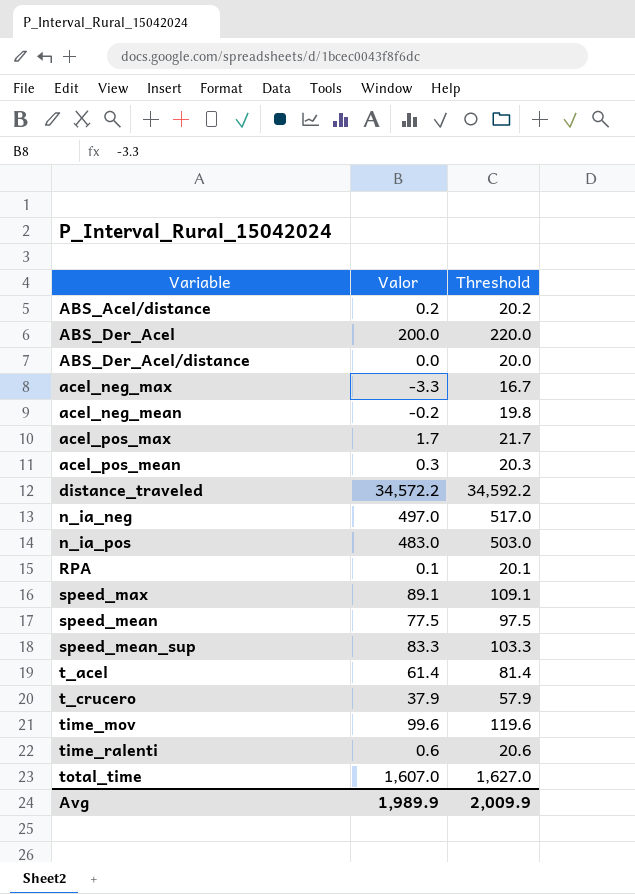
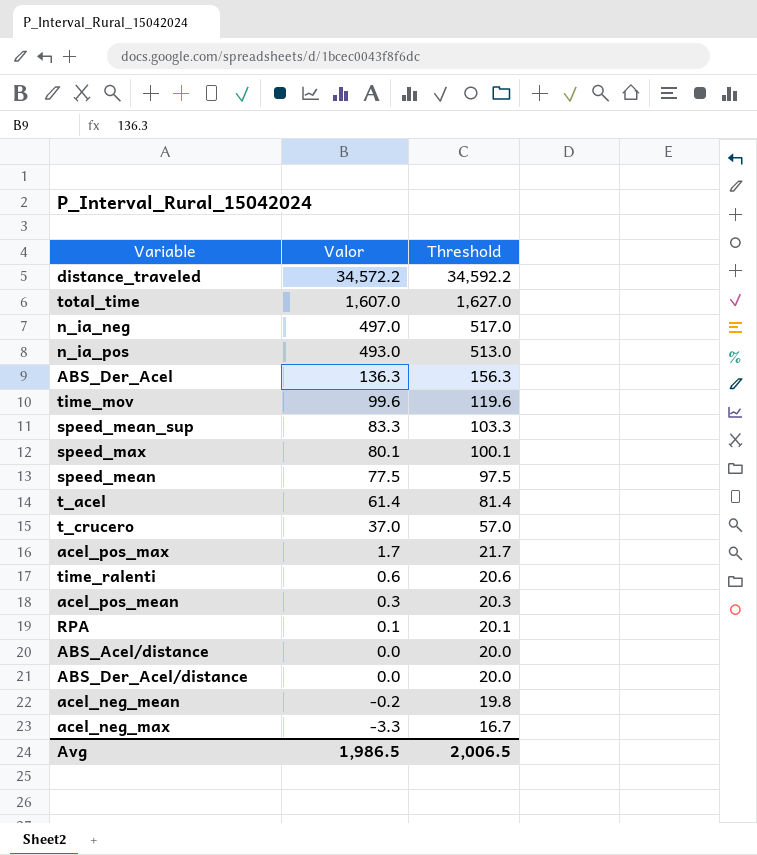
row order: Variable ascending -> Valor descending
n_ia_pos | Valor: 483.0 -> 493.0
n_ia_pos | Threshold: 503.0 -> 513.0
ABS_Der_Acel | Valor: 200.0 -> 136.3
ABS_Der_Acel | Threshold: 220.0 -> 156.3
speed_max | Valor: 89.1 -> 80.1
speed_max | Threshold: 109.1 -> 100.1
t_crucero | Valor: 37.9 -> 37.0
t_crucero | Threshold: 57.9 -> 57.0
ABS_Acel/distance | Valor: 0.2 -> 0.0
ABS_Acel/distance | Threshold: 20.2 -> 20.0
Avg | Valor: 1,989.9 -> 1,986.5
Avg | Threshold: 2,009.9 -> 2,006.5

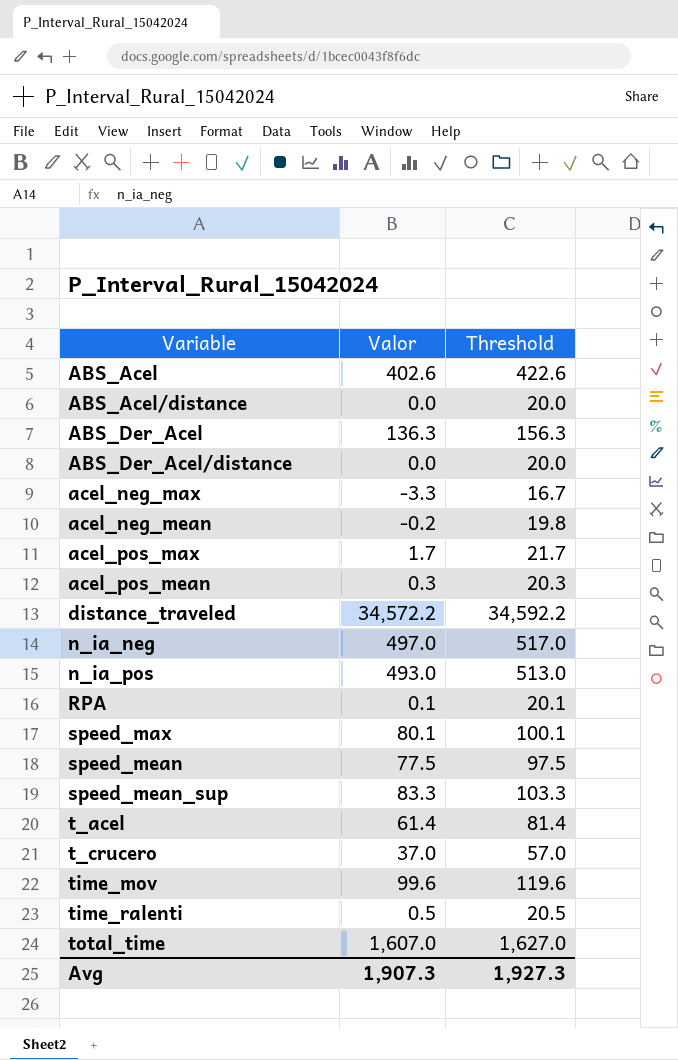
row order: Valor descending -> Variable ascending
row ABS_Acel: none -> 402.6 | 422.6
time_ralenti | Valor: 0.6 -> 0.5
time_ralenti | Threshold: 20.6 -> 20.5
Avg | Valor: 1,986.5 -> 1,907.3
Avg | Threshold: 2,006.5 -> 1,927.3

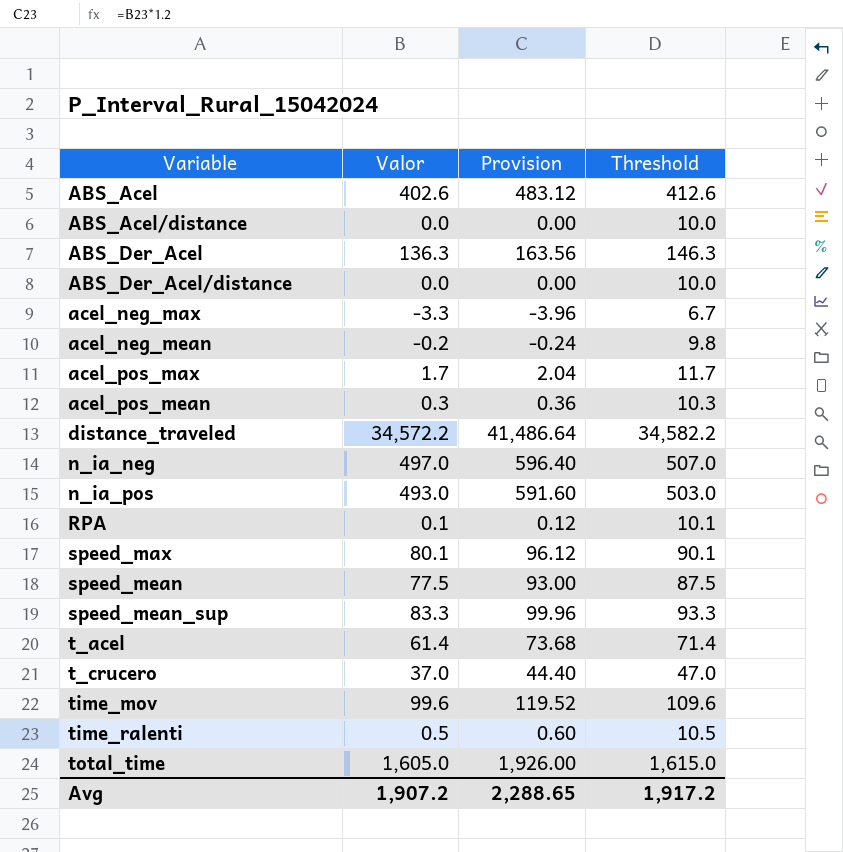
column Provision | formula: none -> [Valor] * 1.2
column Threshold | formula: [Valor] + 20 -> [Valor] + 10
total_time | Valor: 1,607.0 -> 1,605.0
Avg | Valor: 1,907.3 -> 1,907.2
Avg | Threshold: 1,927.3 -> 1,917.2

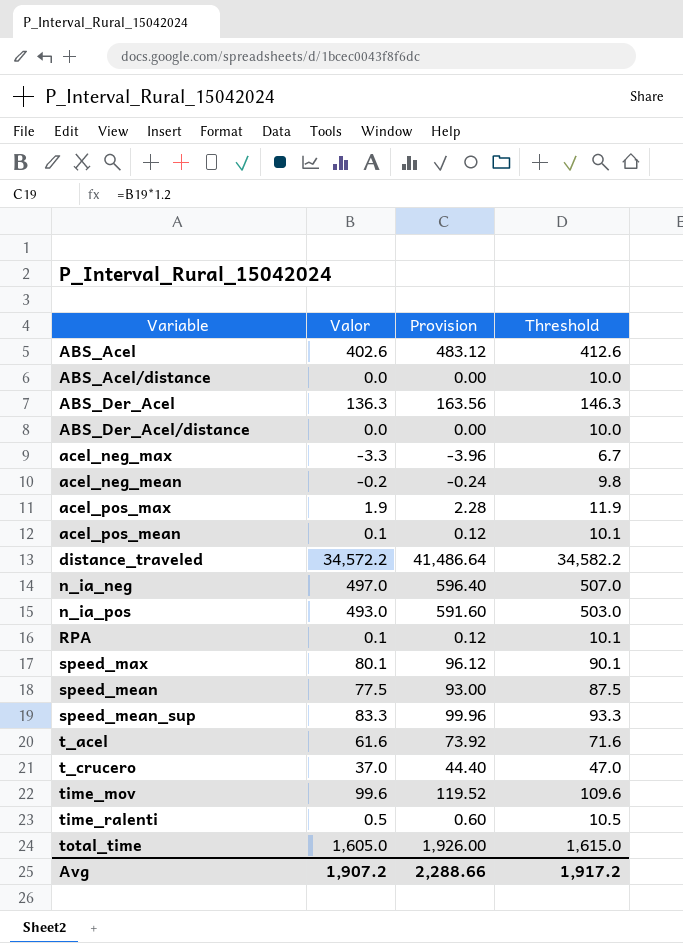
acel_pos_max | Valor: 1.7 -> 1.9
acel_pos_max | Provision: 2.04 -> 2.28
acel_pos_max | Threshold: 11.7 -> 11.9
acel_pos_mean | Valor: 0.3 -> 0.1
acel_pos_mean | Provision: 0.36 -> 0.12
acel_pos_mean | Threshold: 10.3 -> 10.1
t_acel | Valor: 61.4 -> 61.6
t_acel | Provision: 73.68 -> 73.92
t_acel | Threshold: 71.4 -> 71.6
Avg | Provision: 2,288.65 -> 2,288.66

